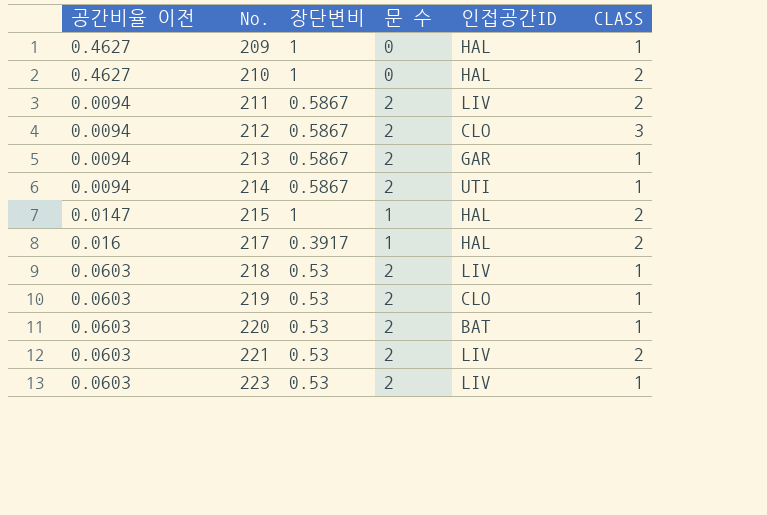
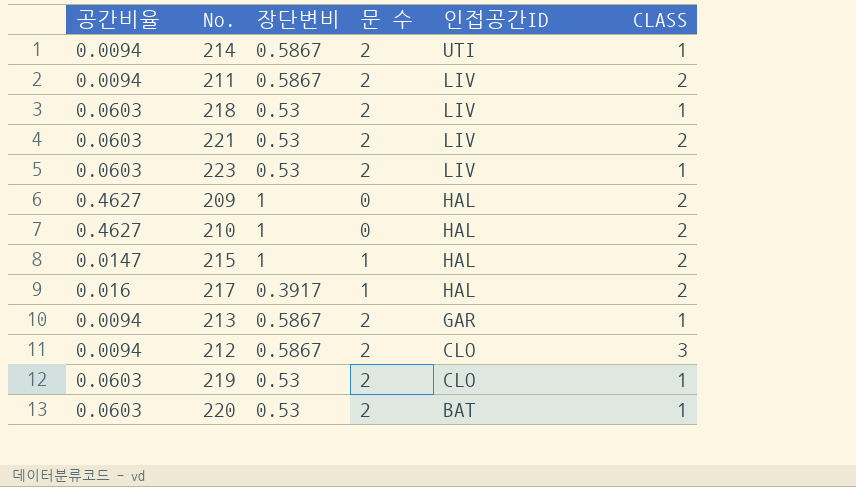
row order: No. ascending -> 인접공간ID descending
column name: 공간비율 이전 -> 공간비율
209 | CLASS: 1 -> 2

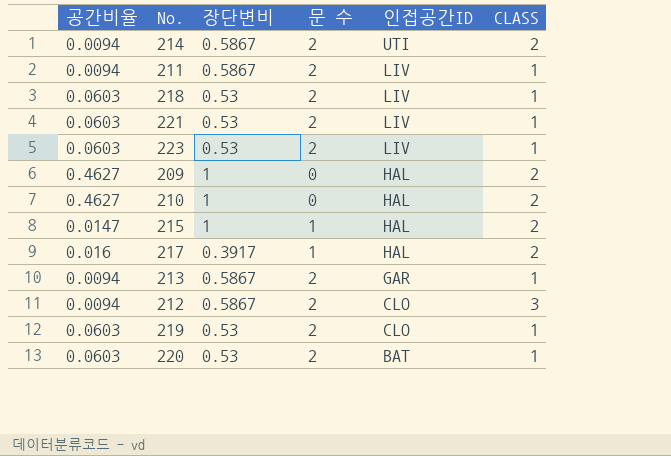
214 | CLASS: 1 -> 2
211 | CLASS: 2 -> 1
221 | CLASS: 2 -> 1

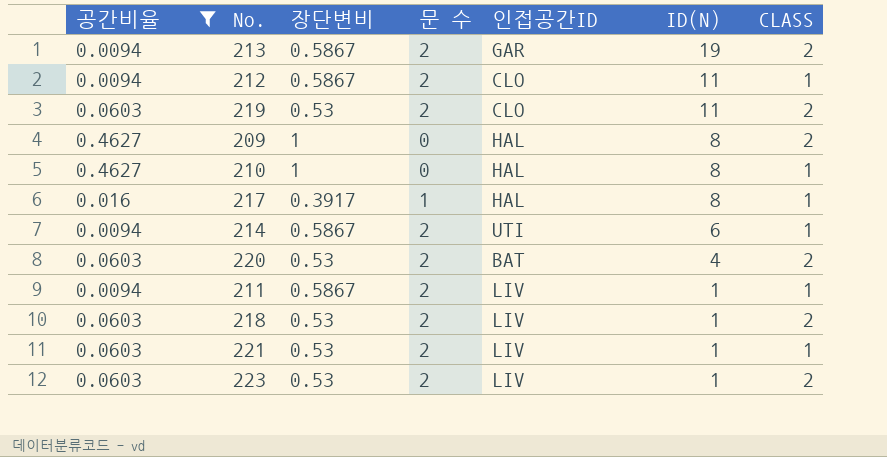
filter: none -> 공간비율 != 0.0147
row order: 인접공간ID descending -> ID(N) descending
column ID(N) | position: none -> 6
213 | CLASS: 1 -> 2
212 | CLASS: 3 -> 1
219 | CLASS: 1 -> 2
210 | CLASS: 2 -> 1
217 | CLASS: 2 -> 1
214 | CLASS: 2 -> 1
220 | CLASS: 1 -> 2
218 | CLASS: 1 -> 2
223 | CLASS: 1 -> 2

